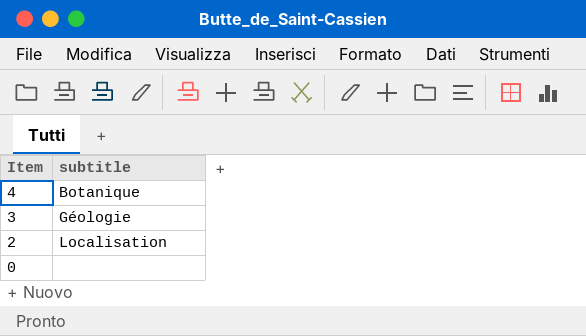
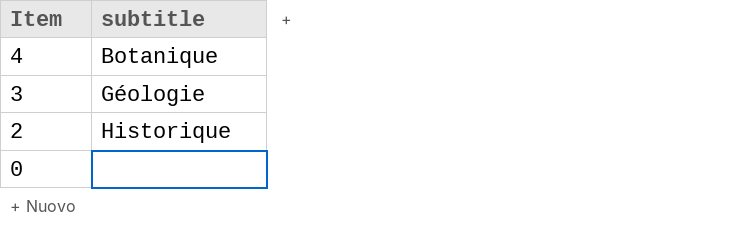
2 | subtitle: Localisation -> Historique

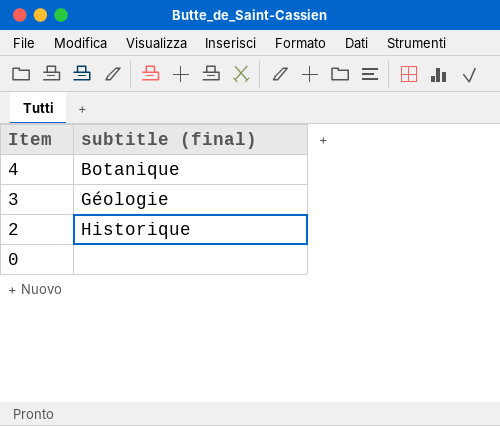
column name: subtitle -> subtitle (final)

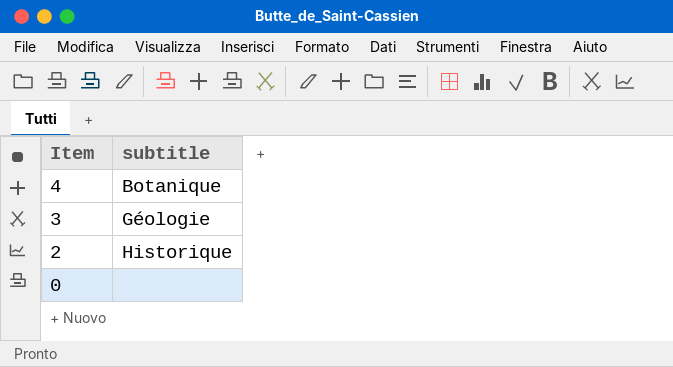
column name: subtitle (final) -> subtitle

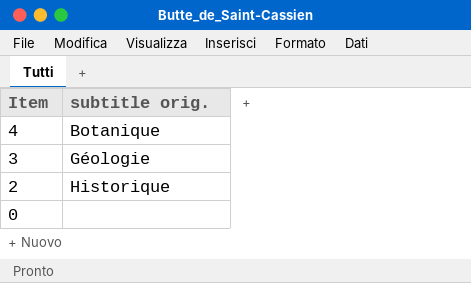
column name: subtitle -> subtitle orig.

